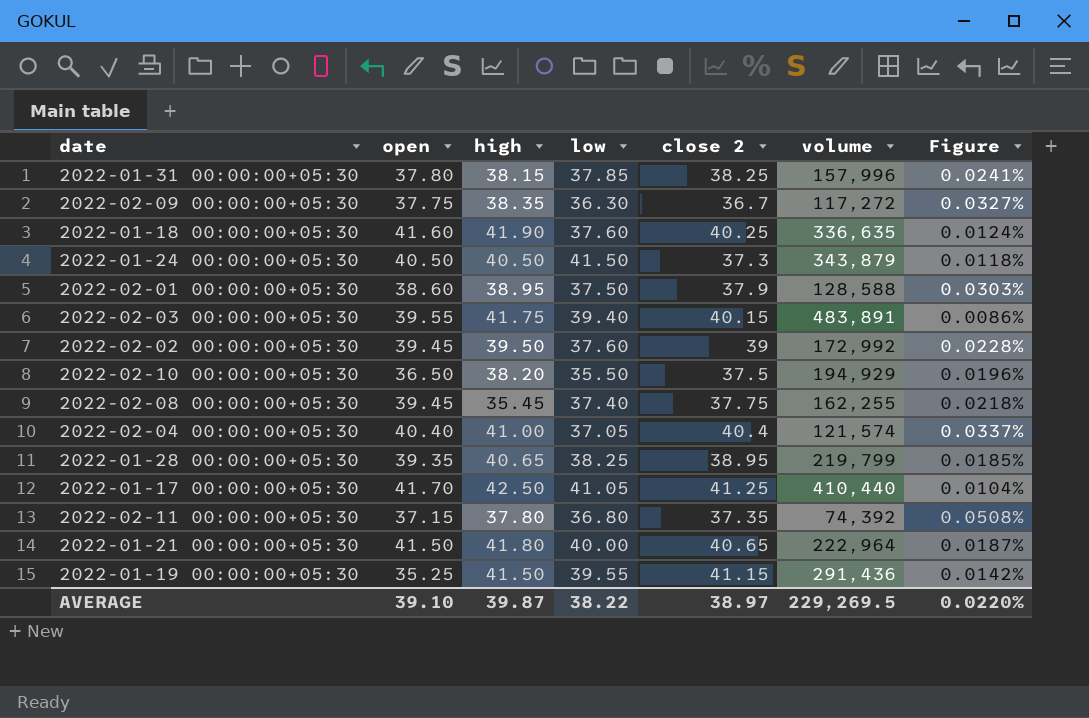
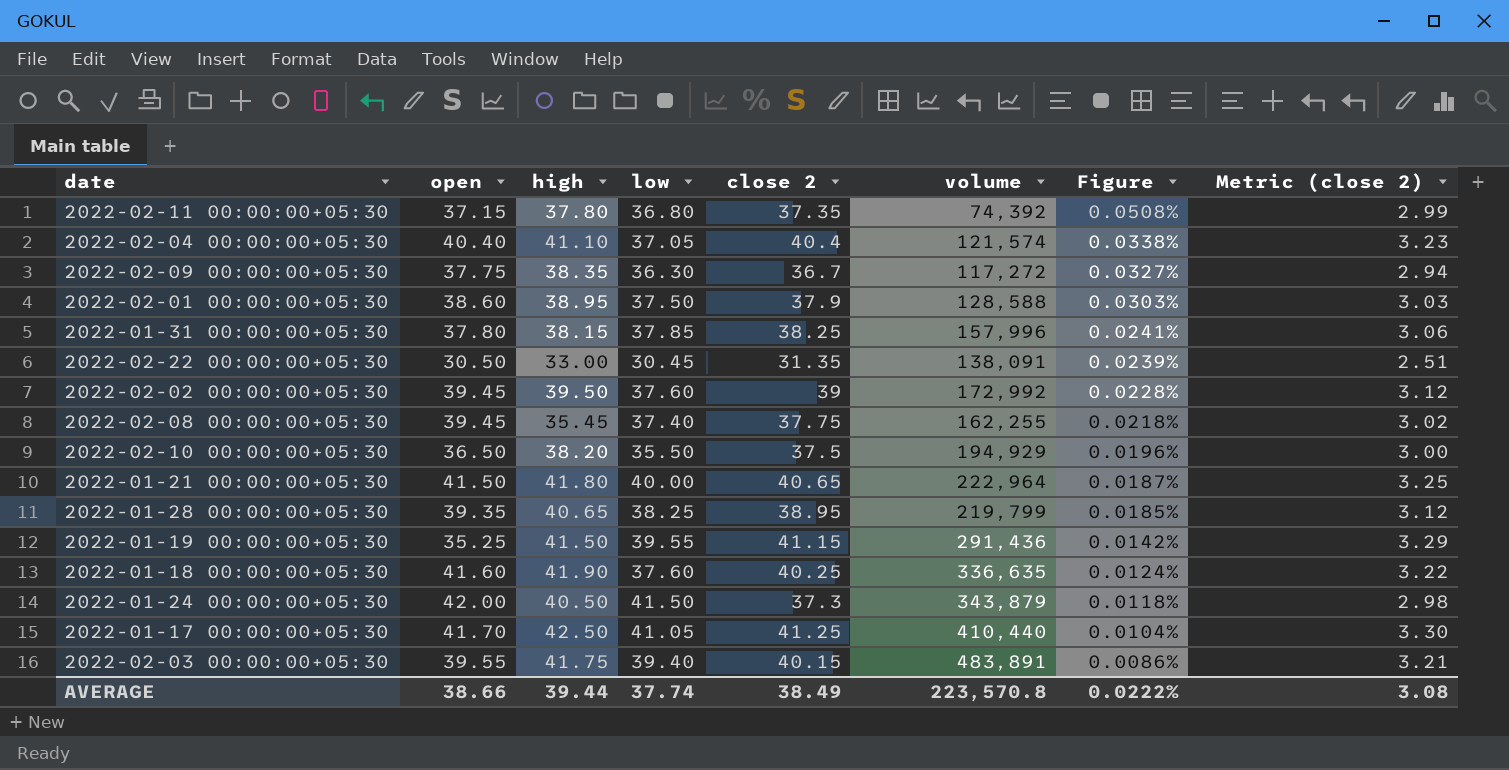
row order: none -> Figure descending
column Metric (close 2) | formula: none -> [close 2] * 0.08
2022-02-04 00:00:00+05:30 | high: 41.00 -> 41.10
2022-02-04 00:00:00+05:30 | Figure: 0.0337% -> 0.0338%
row 2022-02-22 00:00:00+05:30: none -> 30.50 | 33.00 | 30.45 | 31.35 | 138,091 | 0.0239% | 2.51
2022-01-24 00:00:00+05:30 | open: 40.50 -> 42.00
AVERAGE | open: 39.10 -> 38.66
AVERAGE | high: 39.87 -> 39.44
AVERAGE | low: 38.22 -> 37.74
AVERAGE | close 2: 38.97 -> 38.49
AVERAGE | volume: 229,269.5 -> 223,570.8
AVERAGE | Figure: 0.0220% -> 0.0222%

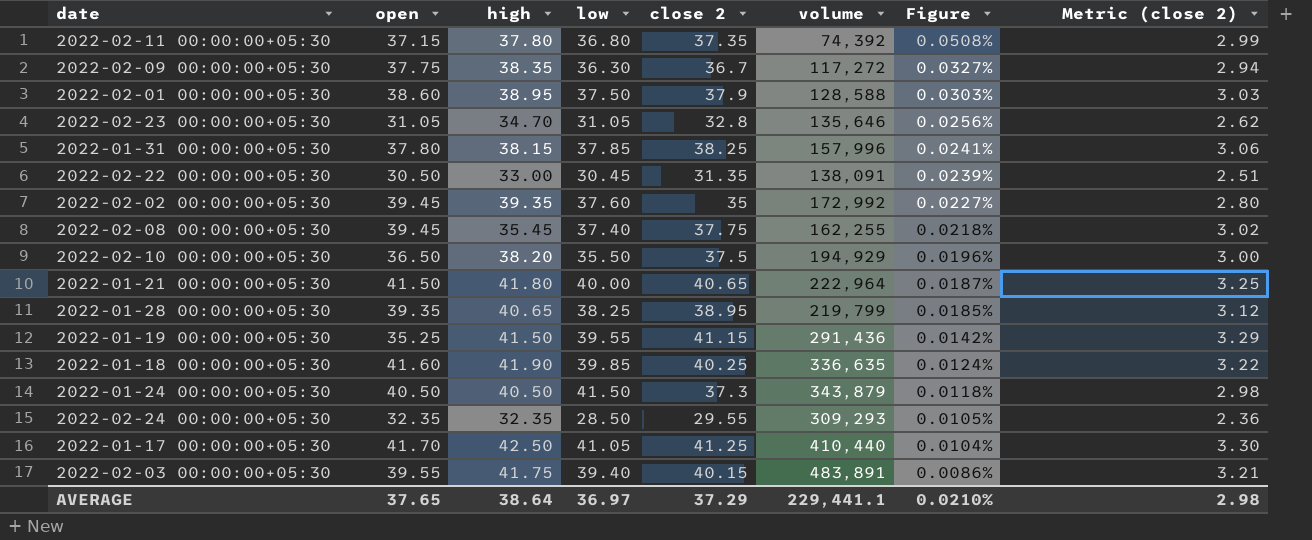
row 2022-02-04 00:00:00+05:30: 40.40 | 41.10 | 37.05 | 40.4 | 121,574 | 0.0338% | 3.23 -> none
row 2022-02-23 00:00:00+05:30: none -> 31.05 | 34.70 | 31.05 | 32.8 | 135,646 | 0.0256% | 2.62
2022-02-02 00:00:00+05:30 | high: 39.50 -> 39.35
2022-02-02 00:00:00+05:30 | close 2: 39 -> 35
2022-02-02 00:00:00+05:30 | Figure: 0.0228% -> 0.0227%
2022-02-02 00:00:00+05:30 | Metric (close 2): 3.12 -> 2.80
2022-01-18 00:00:00+05:30 | low: 37.60 -> 39.85
2022-01-24 00:00:00+05:30 | open: 42.00 -> 40.50
row 2022-02-24 00:00:00+05:30: none -> 32.35 | 32.35 | 28.50 | 29.55 | 309,293 | 0.0105% | 2.36
AVERAGE | open: 38.66 -> 37.65
AVERAGE | high: 39.44 -> 38.64
AVERAGE | low: 37.74 -> 36.97
AVERAGE | close 2: 38.49 -> 37.29
AVERAGE | volume: 223,570.8 -> 229,441.1
AVERAGE | Figure: 0.0222% -> 0.0210%
AVERAGE | Metric (close 2): 3.08 -> 2.98

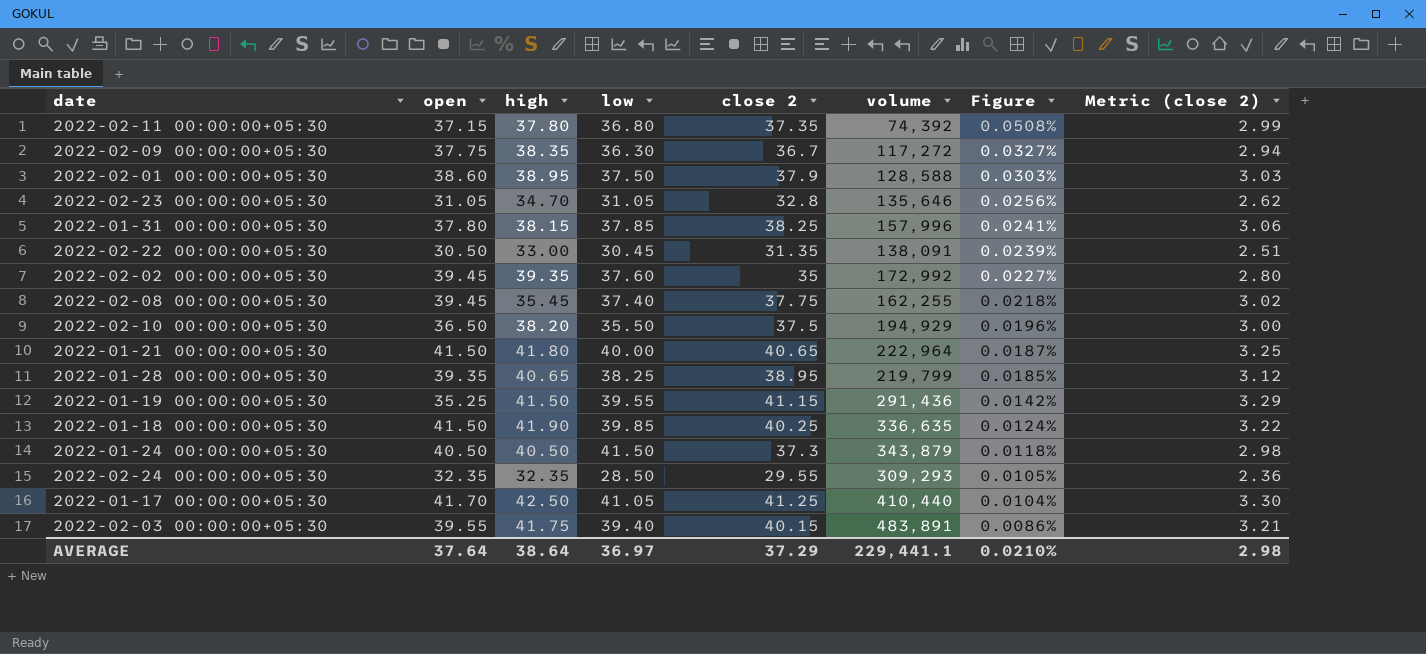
2022-01-18 00:00:00+05:30 | open: 41.60 -> 41.50
AVERAGE | open: 37.65 -> 37.64

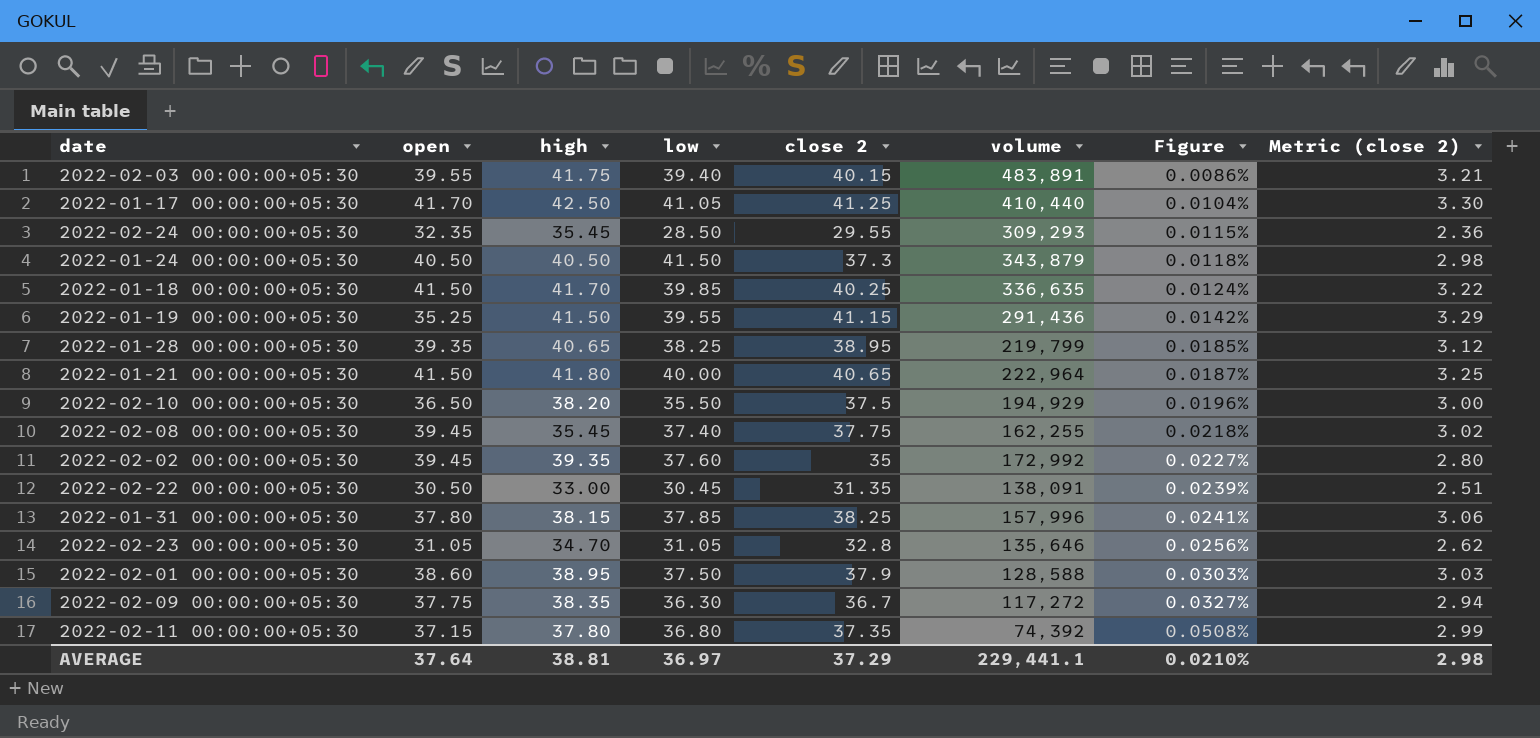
row order: Figure descending -> Figure ascending
2022-02-24 00:00:00+05:30 | high: 32.35 -> 35.45
2022-02-24 00:00:00+05:30 | Figure: 0.0105% -> 0.0115%
2022-01-18 00:00:00+05:30 | high: 41.90 -> 41.70
AVERAGE | high: 38.64 -> 38.81

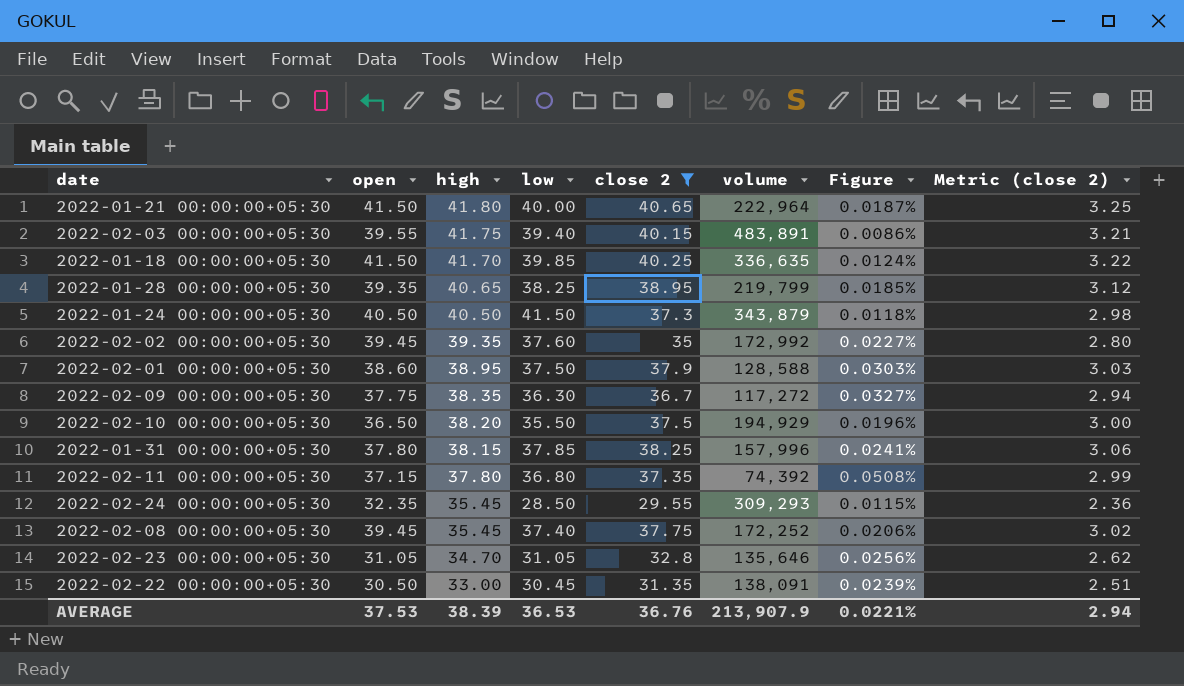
filter: none -> close 2 <= 40.65
row order: Figure ascending -> high descending
2022-02-08 00:00:00+05:30 | volume: 162,255 -> 172,252
2022-02-08 00:00:00+05:30 | Figure: 0.0218% -> 0.0206%
AVERAGE | open: 37.64 -> 37.53
AVERAGE | high: 38.81 -> 38.39
AVERAGE | low: 36.97 -> 36.53
AVERAGE | close 2: 37.29 -> 36.76
AVERAGE | volume: 229,441.1 -> 213,907.9
AVERAGE | Figure: 0.0210% -> 0.0221%
AVERAGE | Metric (close 2): 2.98 -> 2.94

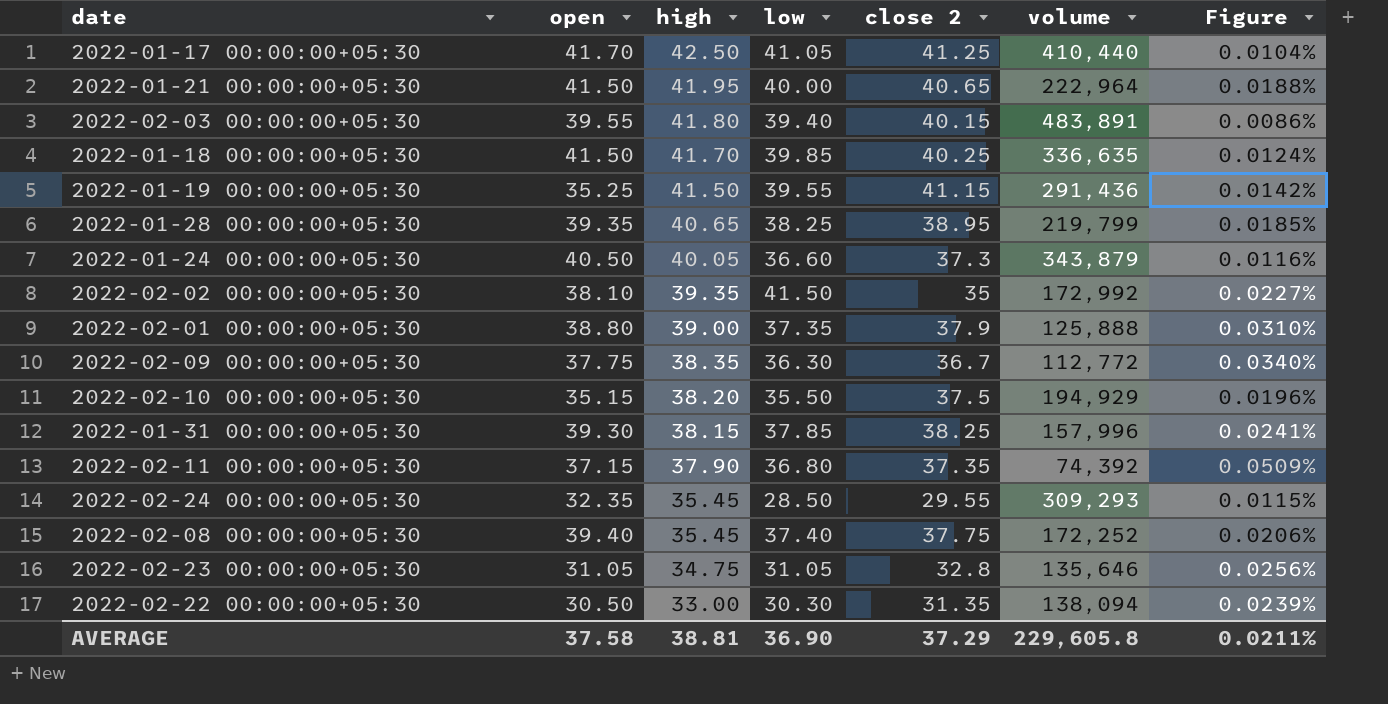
filter: close 2 <= 40.65 -> none
column Metric (close 2) | formula: [close 2] * 0.08 -> none
2022-01-21 00:00:00+05:30 | high: 41.80 -> 41.95
2022-01-21 00:00:00+05:30 | Figure: 0.0187% -> 0.0188%
2022-02-03 00:00:00+05:30 | high: 41.75 -> 41.80
2022-01-24 00:00:00+05:30 | high: 40.50 -> 40.05
2022-01-24 00:00:00+05:30 | low: 41.50 -> 36.60
2022-01-24 00:00:00+05:30 | Figure: 0.0118% -> 0.0116%
2022-02-02 00:00:00+05:30 | open: 39.45 -> 38.10
2022-02-02 00:00:00+05:30 | low: 37.60 -> 41.50
2022-02-01 00:00:00+05:30 | open: 38.60 -> 38.80
2022-02-01 00:00:00+05:30 | high: 38.95 -> 39.00
2022-02-01 00:00:00+05:30 | low: 37.50 -> 37.35
2022-02-01 00:00:00+05:30 | volume: 128,588 -> 125,888
2022-02-01 00:00:00+05:30 | Figure: 0.0303% -> 0.0310%
2022-02-09 00:00:00+05:30 | volume: 117,272 -> 112,772
2022-02-09 00:00:00+05:30 | Figure: 0.0327% -> 0.0340%
2022-02-10 00:00:00+05:30 | open: 36.50 -> 35.15
2022-01-31 00:00:00+05:30 | open: 37.80 -> 39.30
2022-02-11 00:00:00+05:30 | high: 37.80 -> 37.90
2022-02-11 00:00:00+05:30 | Figure: 0.0508% -> 0.0509%
2022-02-08 00:00:00+05:30 | open: 39.45 -> 39.40
2022-02-23 00:00:00+05:30 | high: 34.70 -> 34.75
2022-02-22 00:00:00+05:30 | low: 30.45 -> 30.30
2022-02-22 00:00:00+05:30 | volume: 138,091 -> 138,094
AVERAGE | open: 37.53 -> 37.58
AVERAGE | high: 38.39 -> 38.81
AVERAGE | low: 36.53 -> 36.90
AVERAGE | close 2: 36.76 -> 37.29
AVERAGE | volume: 213,907.9 -> 229,605.8
AVERAGE | Figure: 0.0221% -> 0.0211%

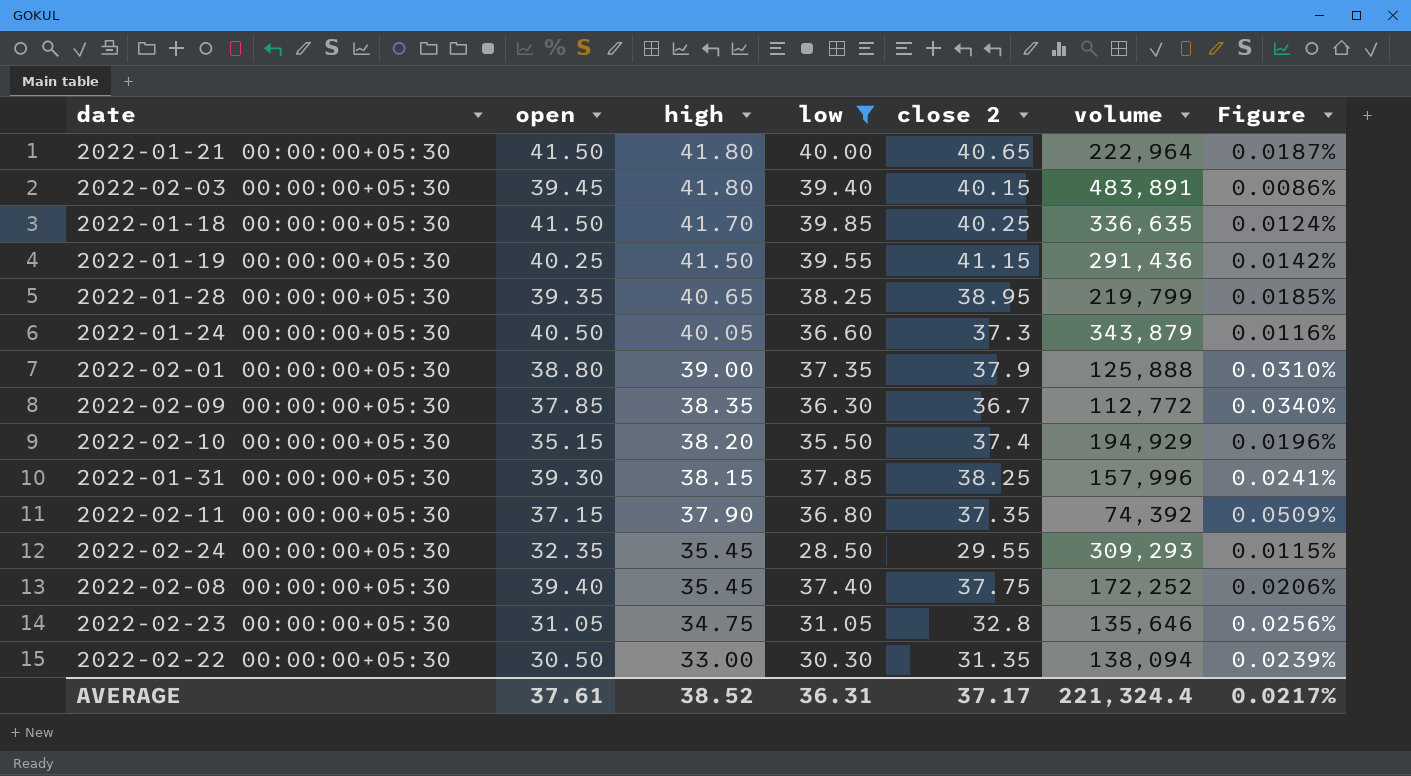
filter: none -> low <= 40.00
2022-01-21 00:00:00+05:30 | high: 41.95 -> 41.80
2022-01-21 00:00:00+05:30 | Figure: 0.0188% -> 0.0187%
2022-02-03 00:00:00+05:30 | open: 39.55 -> 39.45
2022-01-19 00:00:00+05:30 | open: 35.25 -> 40.25
2022-02-09 00:00:00+05:30 | open: 37.75 -> 37.85
2022-02-10 00:00:00+05:30 | close 2: 37.5 -> 37.4
AVERAGE | open: 37.58 -> 37.61
AVERAGE | high: 38.81 -> 38.52
AVERAGE | low: 36.90 -> 36.31
AVERAGE | close 2: 37.29 -> 37.17
AVERAGE | volume: 229,605.8 -> 221,324.4
AVERAGE | Figure: 0.0211% -> 0.0217%

